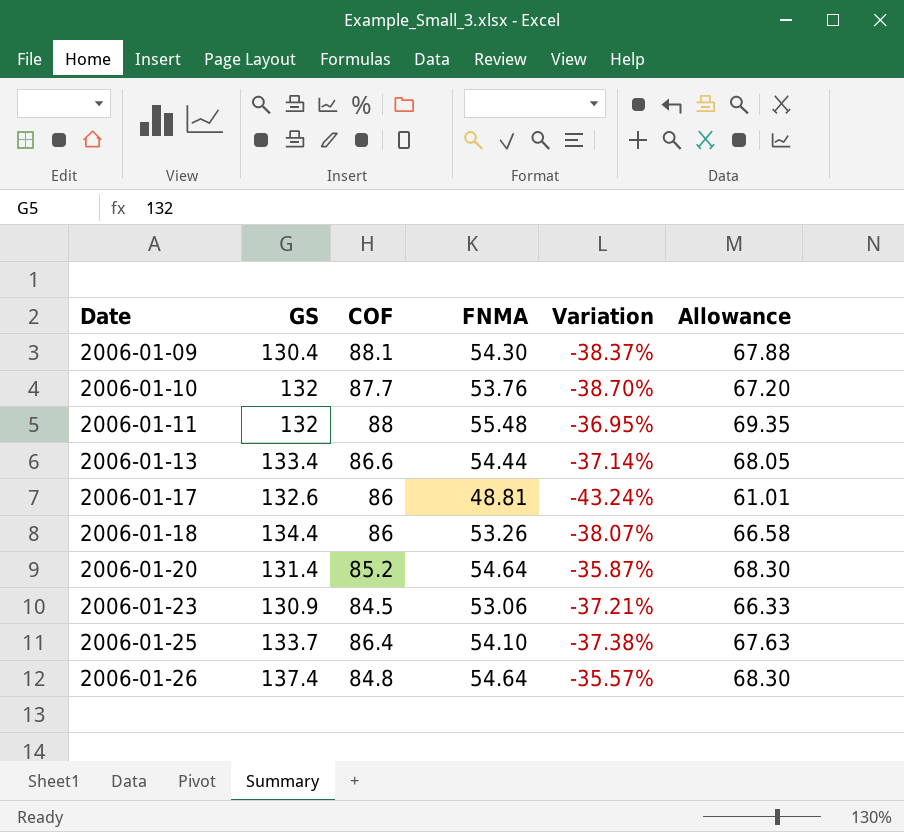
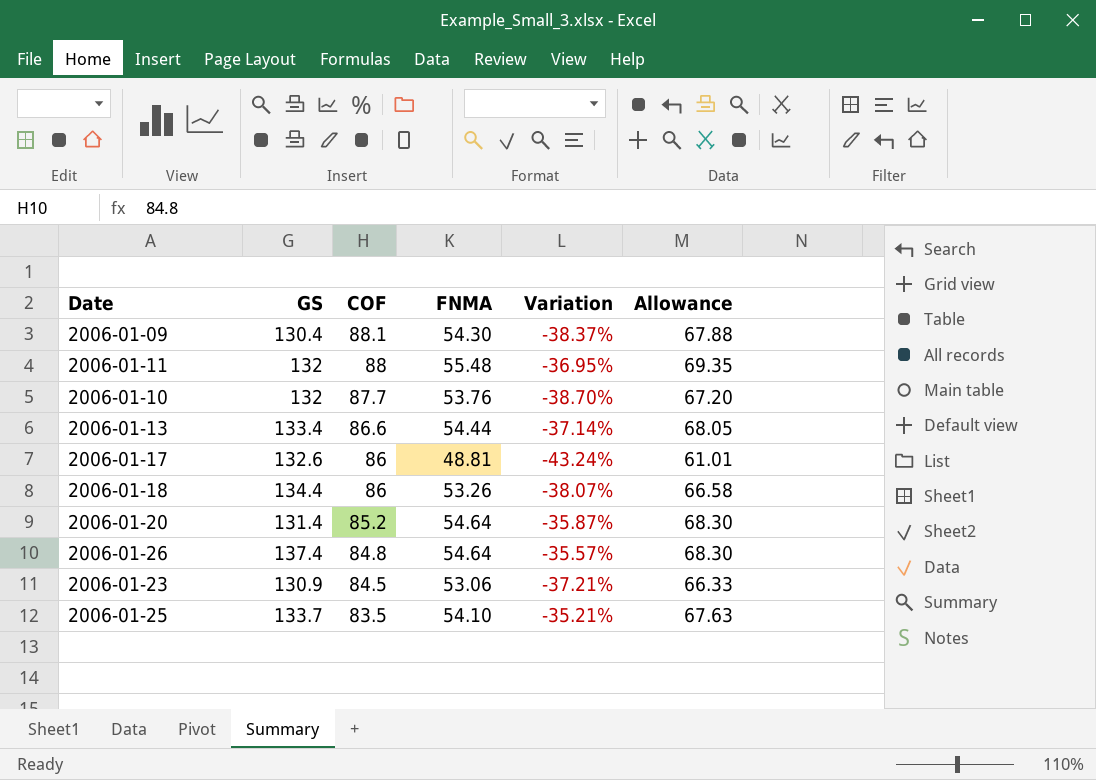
row order: Date ascending -> COF descending
2006-01-25 | COF: 86.4 -> 83.5
2006-01-25 | Variation: -37.38% -> -35.21%

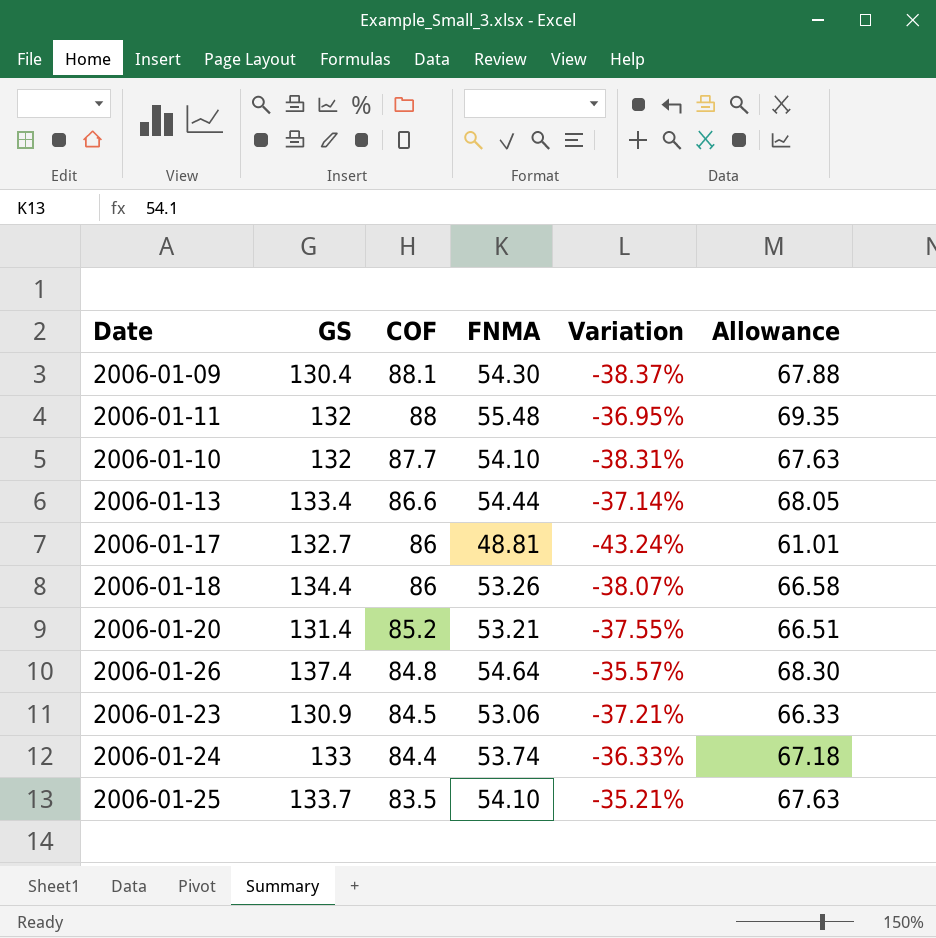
2006-01-10 | FNMA: 53.76 -> 54.10
2006-01-10 | Variation: -38.70% -> -38.31%
2006-01-10 | Allowance: 67.20 -> 67.63
2006-01-17 | GS: 132.6 -> 132.7
2006-01-20 | FNMA: 54.64 -> 53.21
2006-01-20 | Variation: -35.87% -> -37.55%
2006-01-20 | Allowance: 68.30 -> 66.51
row 2006-01-24: none -> 133 | 84.4 | 53.74 | -36.33% | 67.18

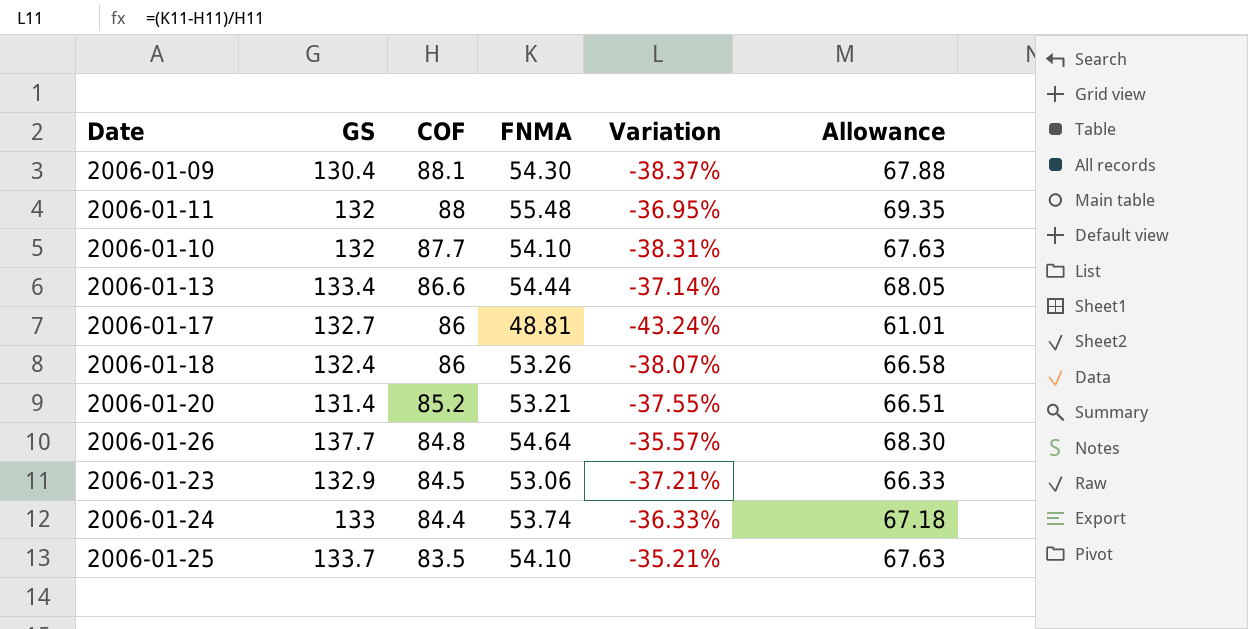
2006-01-18 | GS: 134.4 -> 132.4
2006-01-26 | GS: 137.4 -> 137.7
2006-01-23 | GS: 130.9 -> 132.9

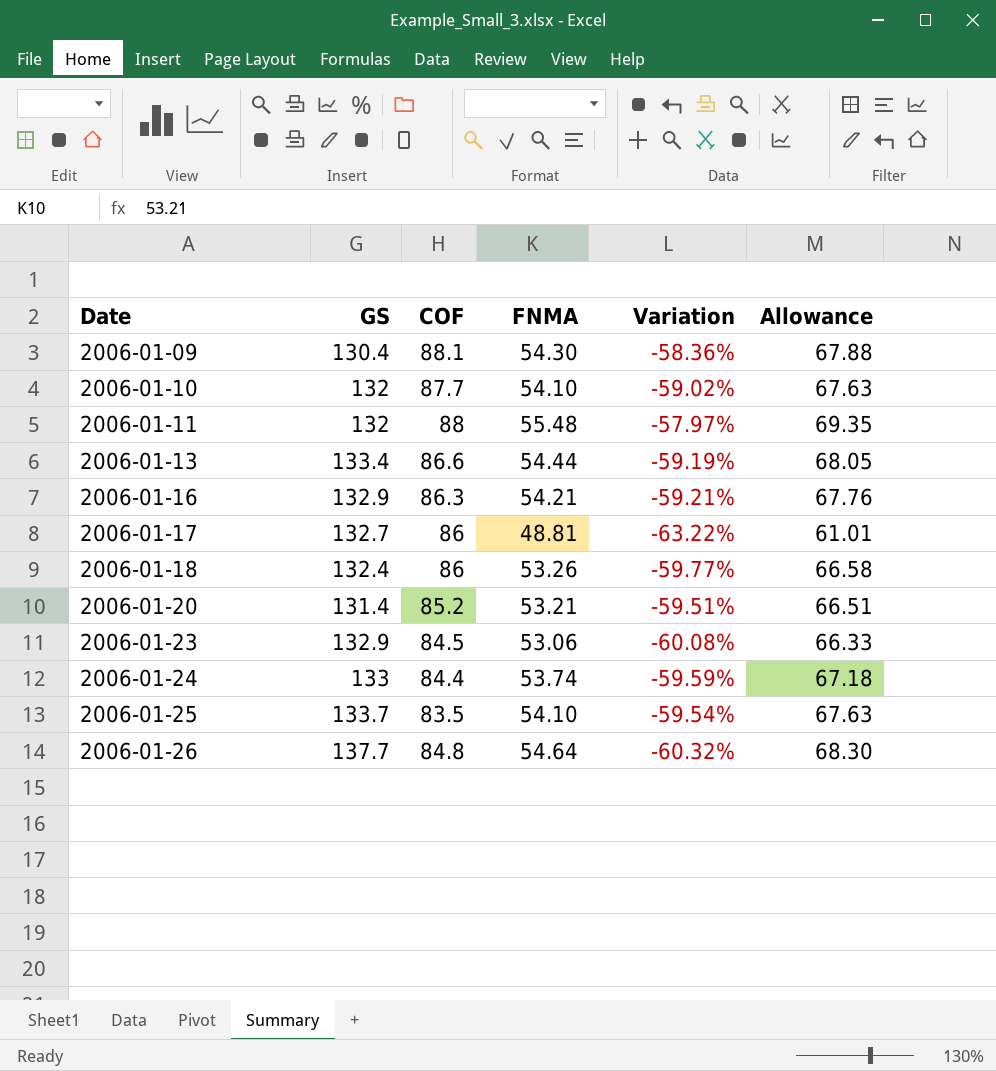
row order: COF descending -> Date ascending
column Variation | formula: ([FNMA] - [COF]) / [COF] -> ([FNMA] - [GS]) / [GS]
row 2006-01-16: none -> 132.9 | 86.3 | 54.21 | -59.21% | 67.76

